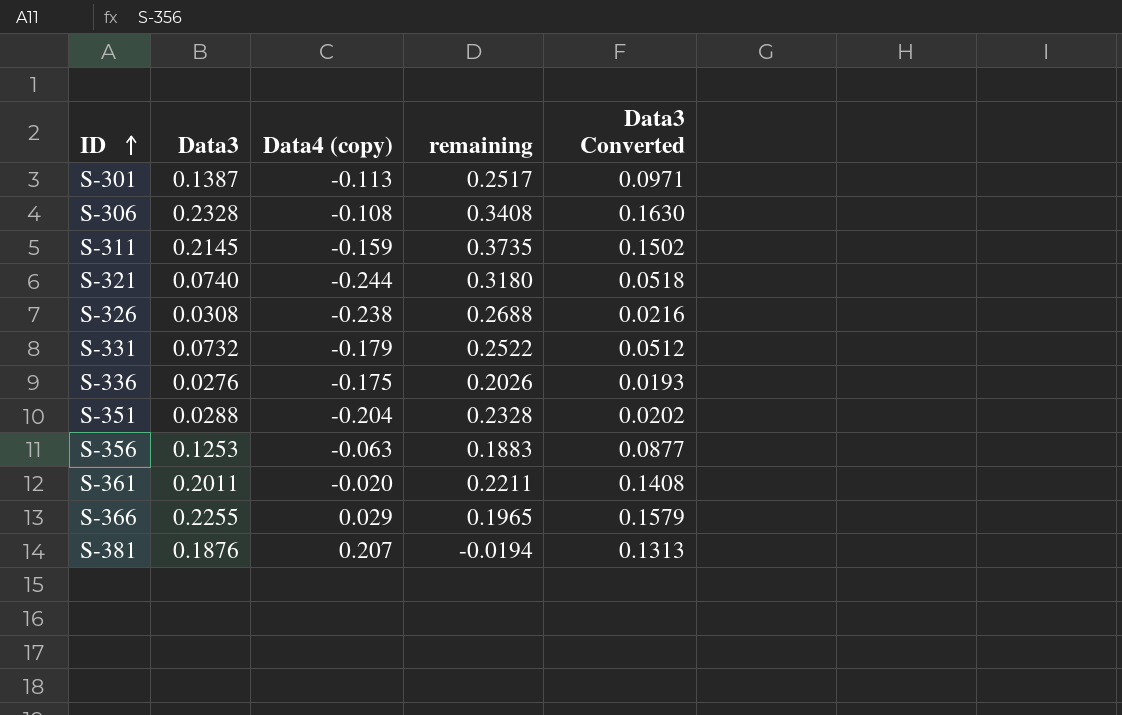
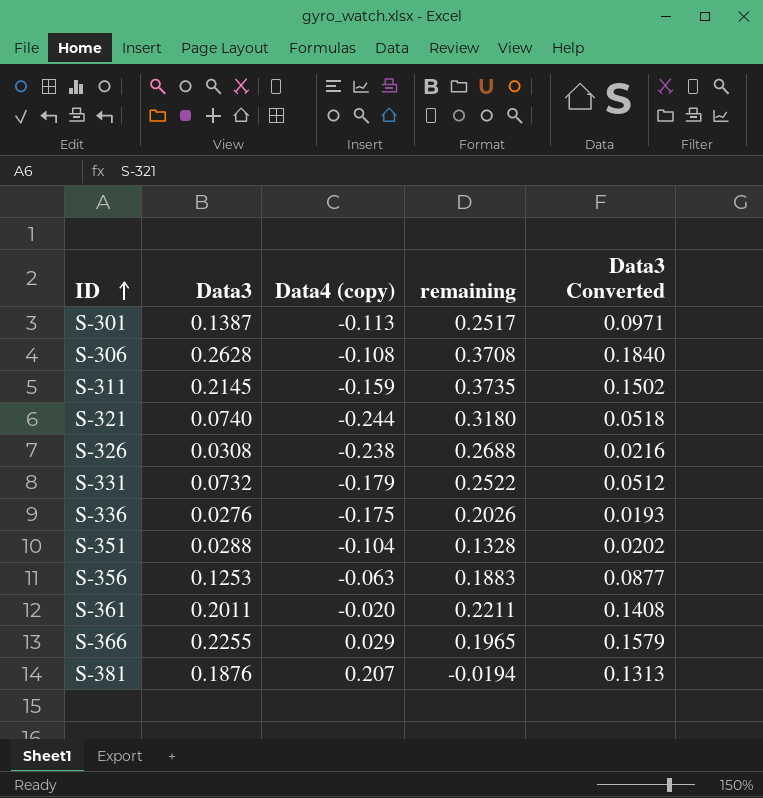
S-306 | Data3: 0.2328 -> 0.2628
S-306 | remaining: 0.3408 -> 0.3708
S-306 | Data3 Converted: 0.1630 -> 0.1840
S-351 | Data4 (copy): -0.204 -> -0.104
S-351 | remaining: 0.2328 -> 0.1328

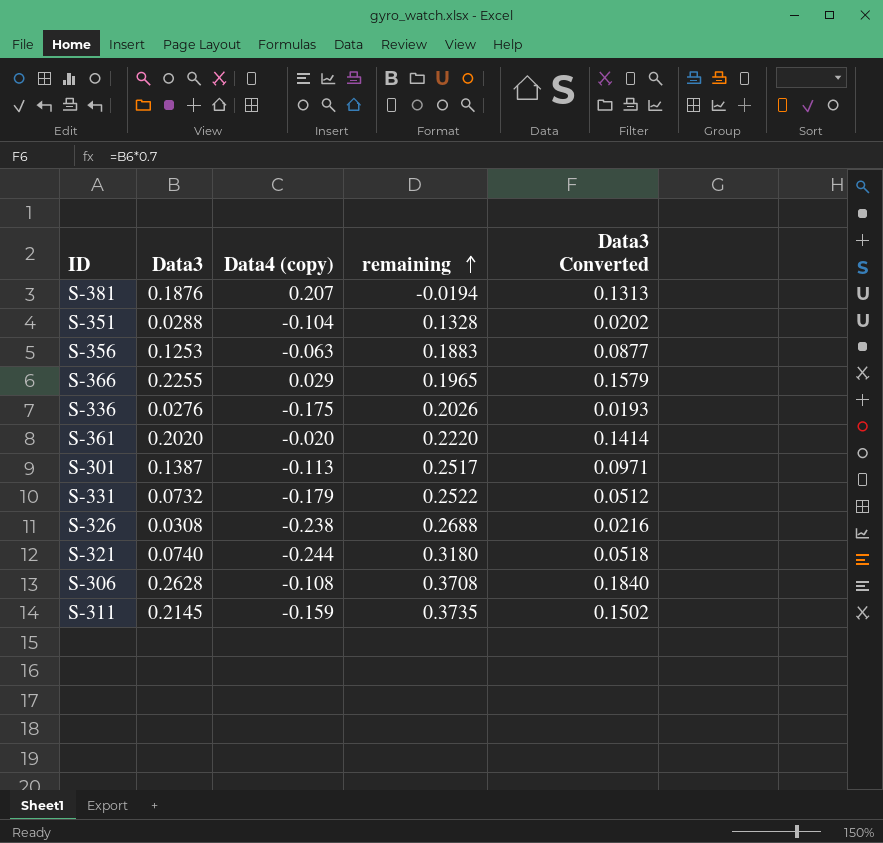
row order: ID ascending -> remaining ascending
S-361 | Data3: 0.2011 -> 0.2020
S-361 | remaining: 0.2211 -> 0.2220
S-361 | Data3 Converted: 0.1408 -> 0.1414

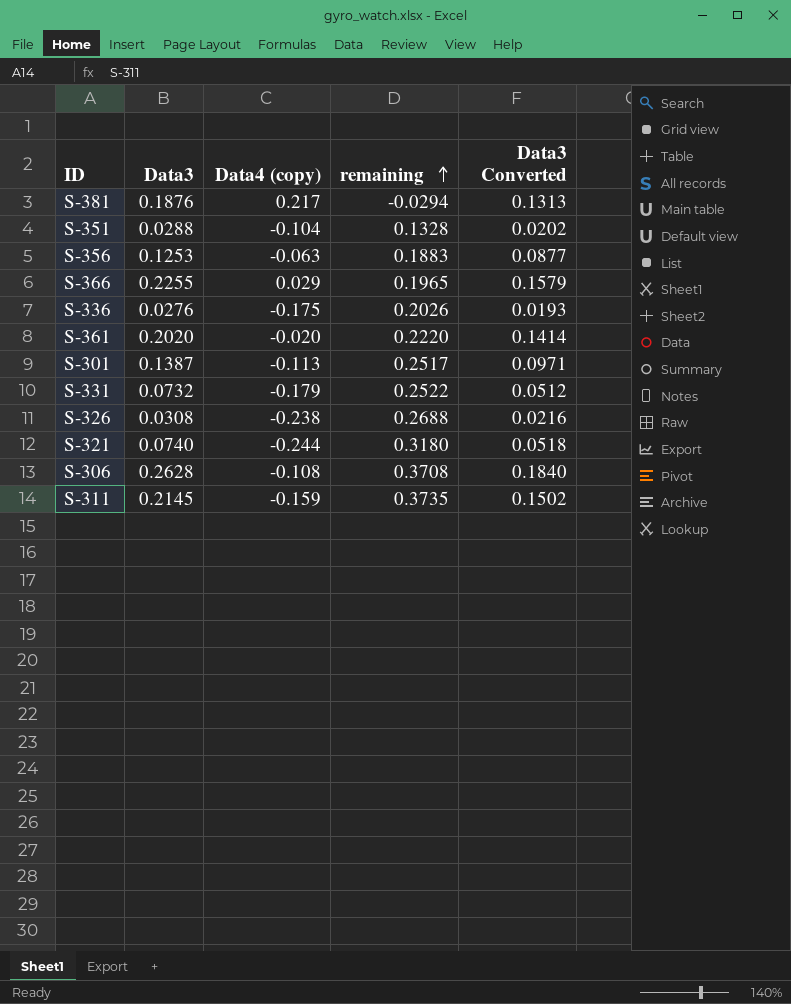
S-381 | Data4 (copy): 0.207 -> 0.217
S-381 | remaining: -0.0194 -> -0.0294

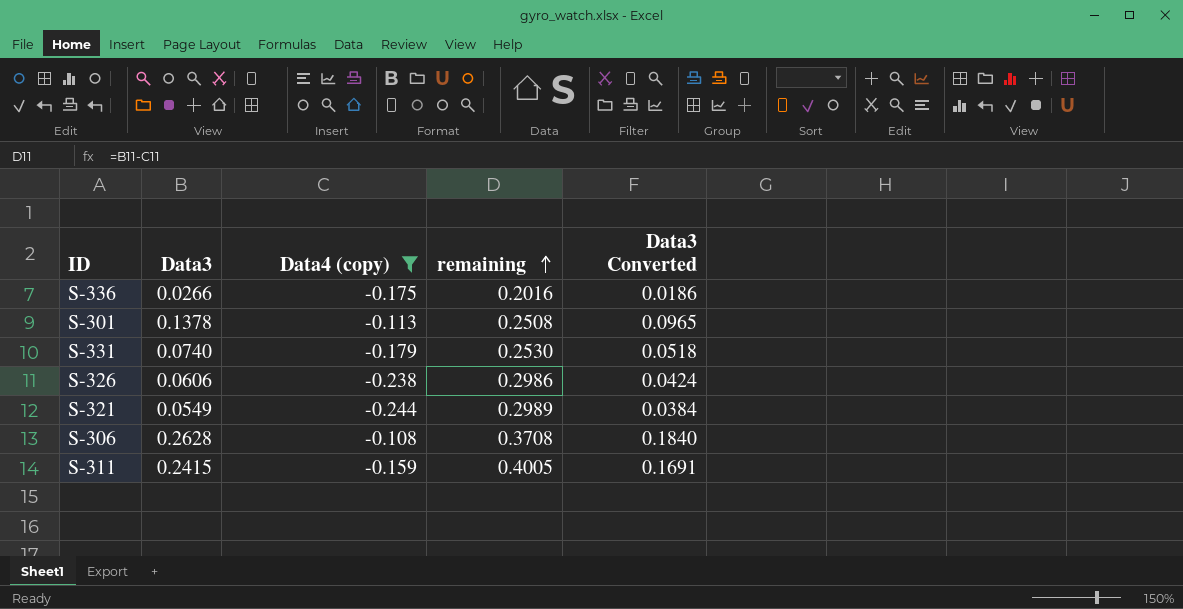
filter: none -> Data4 (copy) <= -0.108
S-336 | Data3: 0.0276 -> 0.0266
S-336 | remaining: 0.2026 -> 0.2016
S-336 | Data3 Converted: 0.0193 -> 0.0186
S-301 | Data3: 0.1387 -> 0.1378
S-301 | remaining: 0.2517 -> 0.2508
S-301 | Data3 Converted: 0.0971 -> 0.0965
S-331 | Data3: 0.0732 -> 0.0740
S-331 | remaining: 0.2522 -> 0.2530
S-331 | Data3 Converted: 0.0512 -> 0.0518
S-326 | Data3: 0.0308 -> 0.0606
S-326 | remaining: 0.2688 -> 0.2986
S-326 | Data3 Converted: 0.0216 -> 0.0424
S-321 | Data3: 0.0740 -> 0.0549
S-321 | remaining: 0.3180 -> 0.2989
S-321 | Data3 Converted: 0.0518 -> 0.0384
S-311 | Data3: 0.2145 -> 0.2415
S-311 | remaining: 0.3735 -> 0.4005
S-311 | Data3 Converted: 0.1502 -> 0.1691

